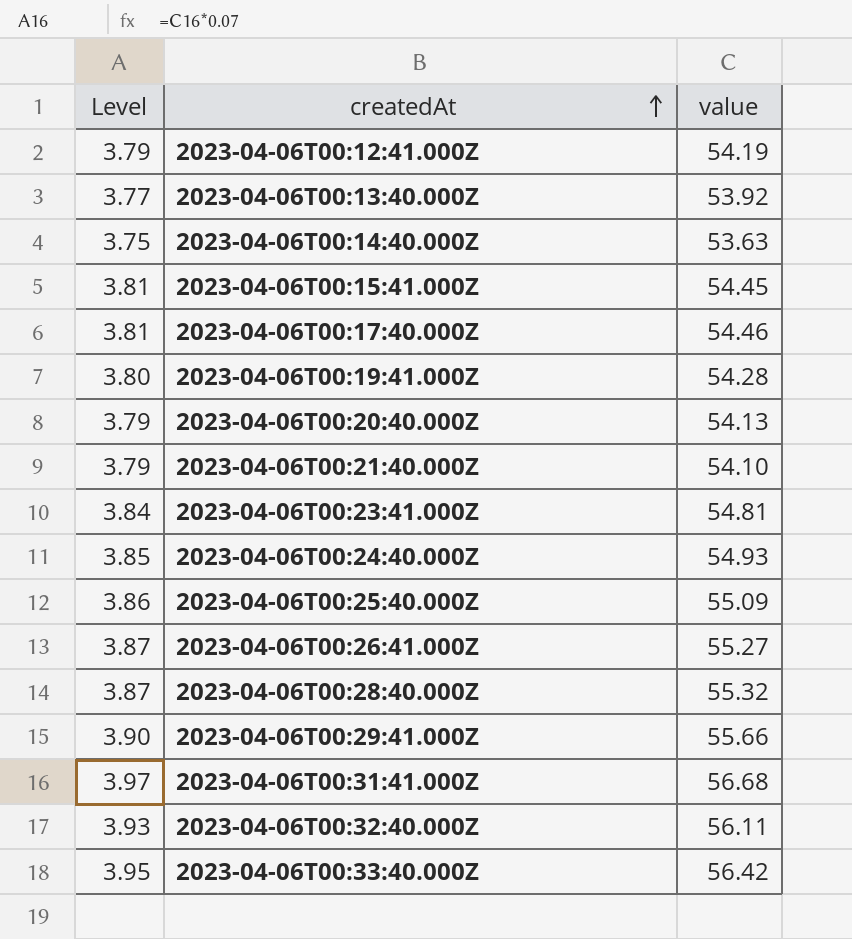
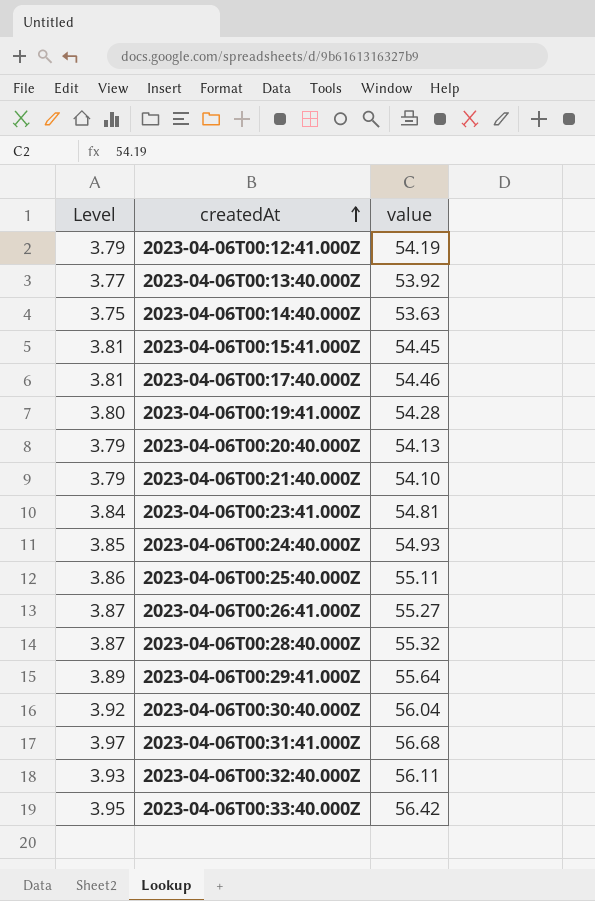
2023-04-06T00:25:40.000Z | value: 55.09 -> 55.11
2023-04-06T00:29:41.000Z | Level: 3.90 -> 3.89
2023-04-06T00:29:41.000Z | value: 55.66 -> 55.64
row 2023-04-06T00:30:40.000Z: none -> 3.92 | 56.04

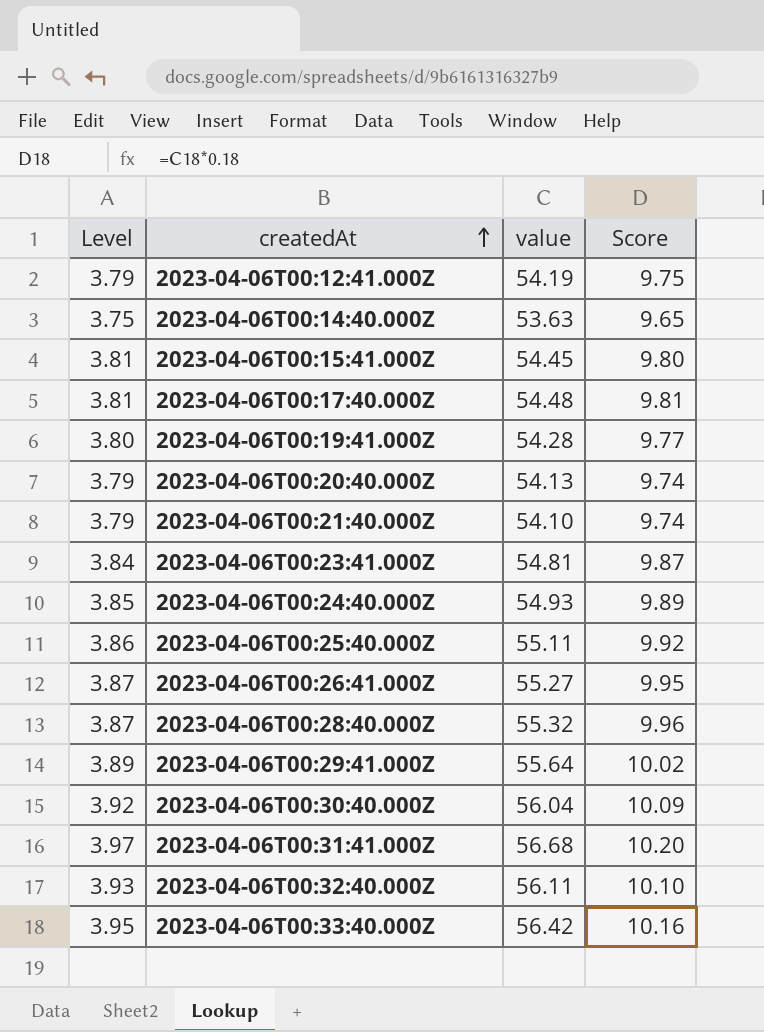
column Score | formula: none -> [value] * 0.18
row 2023-04-06T00:13:40.000Z: 3.77 | 53.92 -> none
2023-04-06T00:17:40.000Z | value: 54.46 -> 54.48

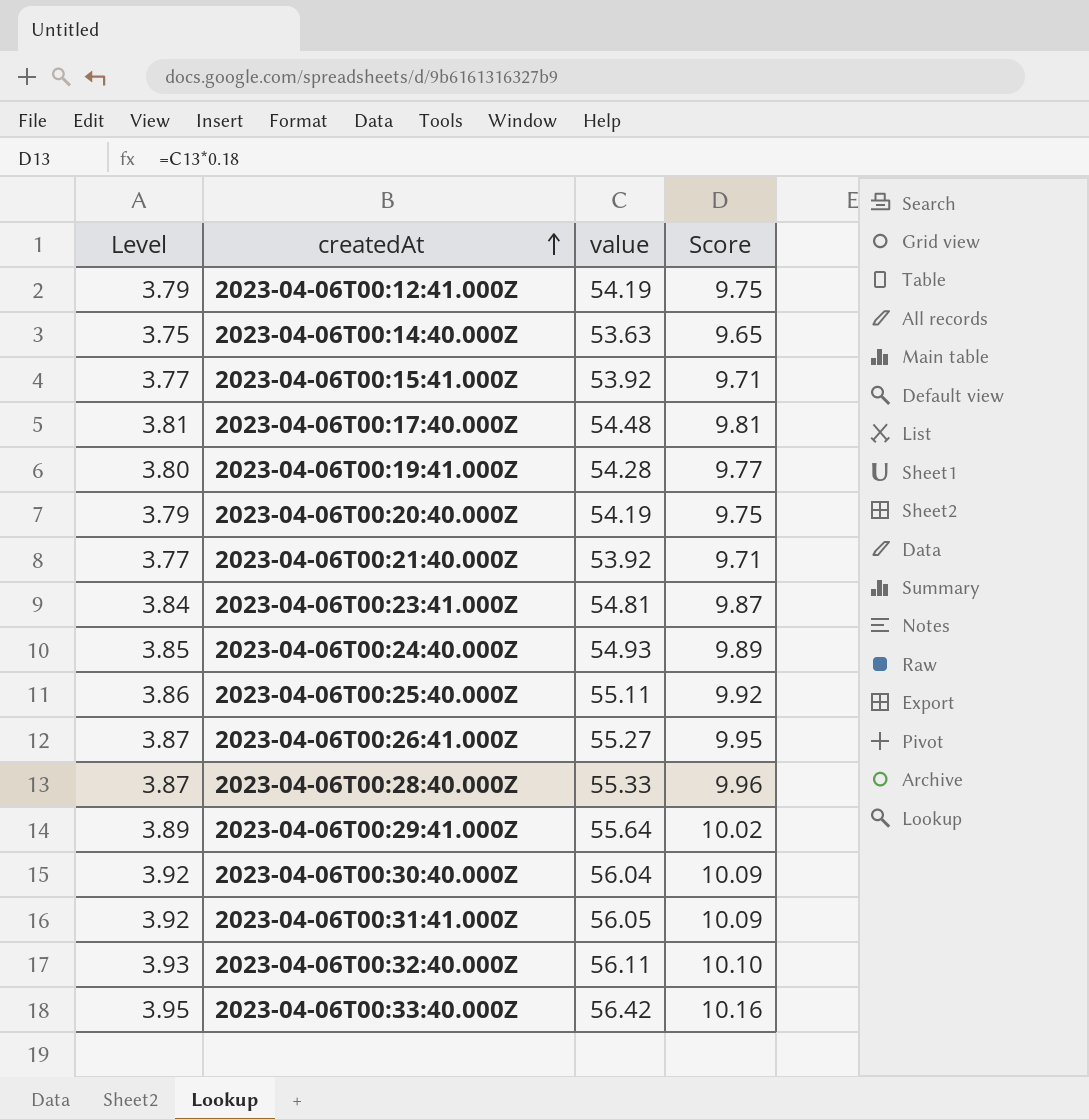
2023-04-06T00:15:41.000Z | Level: 3.81 -> 3.77
2023-04-06T00:15:41.000Z | value: 54.45 -> 53.92
2023-04-06T00:15:41.000Z | Score: 9.80 -> 9.71
2023-04-06T00:20:40.000Z | value: 54.13 -> 54.19
2023-04-06T00:20:40.000Z | Score: 9.74 -> 9.75
2023-04-06T00:21:40.000Z | Level: 3.79 -> 3.77
2023-04-06T00:21:40.000Z | value: 54.10 -> 53.92
2023-04-06T00:21:40.000Z | Score: 9.74 -> 9.71
2023-04-06T00:28:40.000Z | value: 55.32 -> 55.33
2023-04-06T00:31:41.000Z | Level: 3.97 -> 3.92
2023-04-06T00:31:41.000Z | value: 56.68 -> 56.05
2023-04-06T00:31:41.000Z | Score: 10.20 -> 10.09

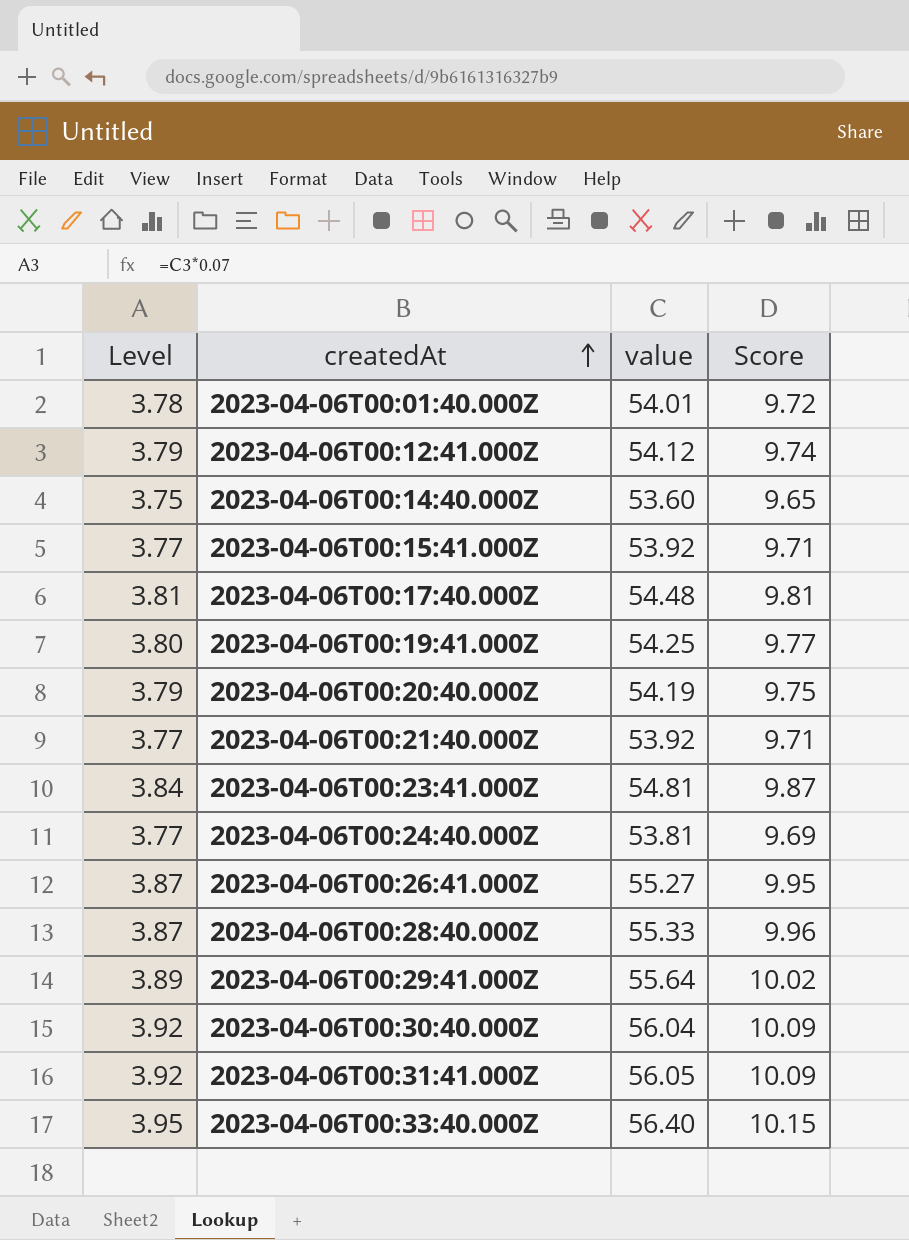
row 2023-04-06T00:25:40.000Z: 3.86 | 55.11 | 9.92 -> none
row 2023-04-06T00:32:40.000Z: 3.93 | 56.11 | 10.10 -> none
row 2023-04-06T00:01:40.000Z: none -> 3.78 | 54.01 | 9.72
2023-04-06T00:12:41.000Z | value: 54.19 -> 54.12
2023-04-06T00:12:41.000Z | Score: 9.75 -> 9.74
2023-04-06T00:14:40.000Z | value: 53.63 -> 53.60
2023-04-06T00:19:41.000Z | value: 54.28 -> 54.25
2023-04-06T00:24:40.000Z | Level: 3.85 -> 3.77
2023-04-06T00:24:40.000Z | value: 54.93 -> 53.81
2023-04-06T00:24:40.000Z | Score: 9.89 -> 9.69
2023-04-06T00:33:40.000Z | value: 56.42 -> 56.40
2023-04-06T00:33:40.000Z | Score: 10.16 -> 10.15

